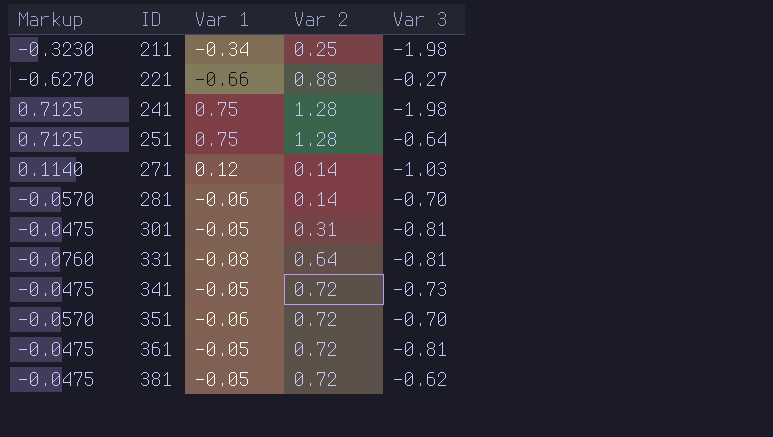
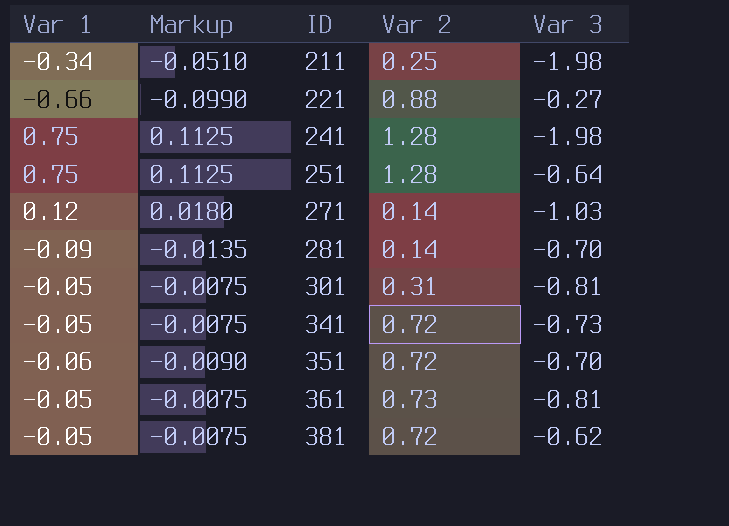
column Var 1 | position: 3 -> 1
column Markup | formula: [Var 1] * 0.95 -> [Var 1] * 0.15
row 331: -0.0760 | -0.08 | 0.64 | -0.81 -> none
281 | Var 1: -0.06 -> -0.09
361 | Var 2: 0.72 -> 0.73

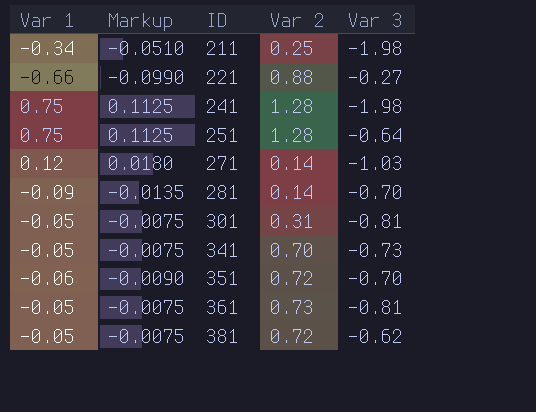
341 | Var 2: 0.72 -> 0.70

